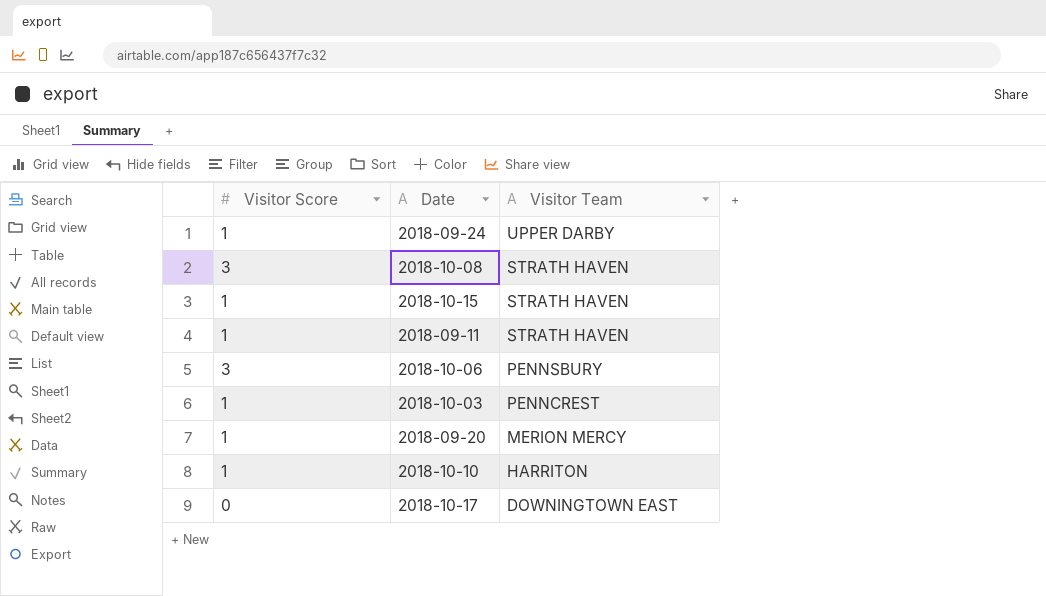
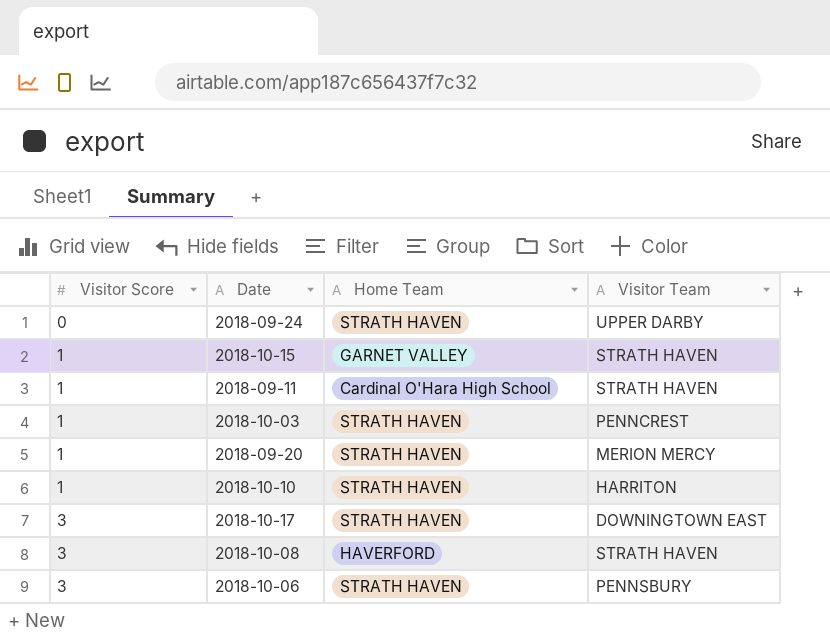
row order: Visitor Team descending -> Visitor Score ascending
column Home Team | position: none -> 3
2018-09-24 | Visitor Score: 1 -> 0
2018-10-17 | Visitor Score: 0 -> 3

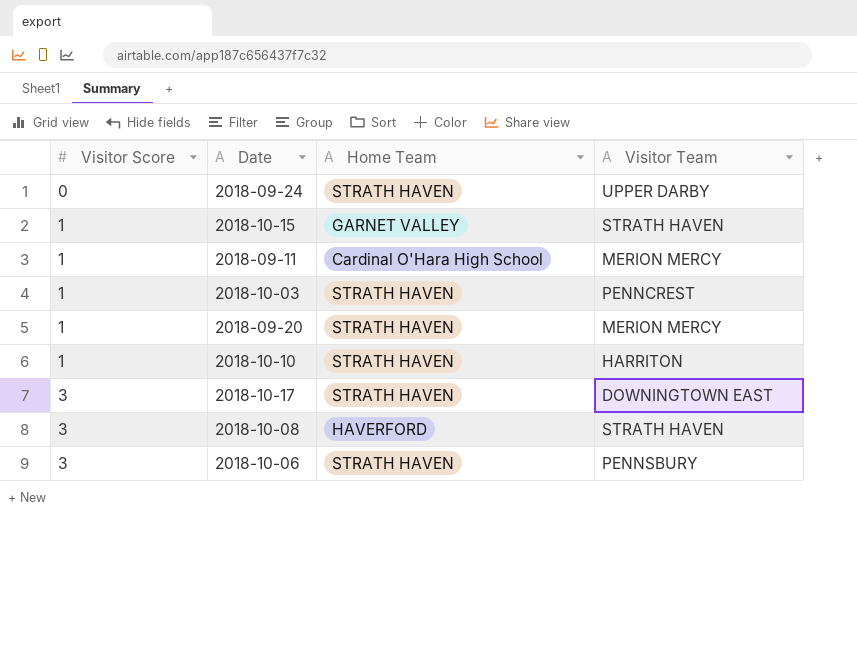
2018-09-11 | Visitor Team: STRATH HAVEN -> MERION MERCY

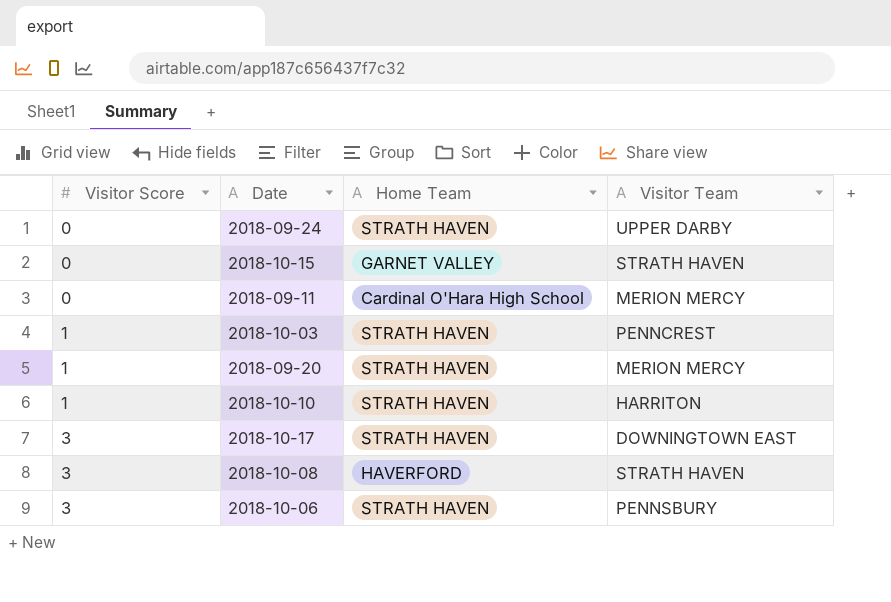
2018-10-15 | Visitor Score: 1 -> 0
2018-09-11 | Visitor Score: 1 -> 0

